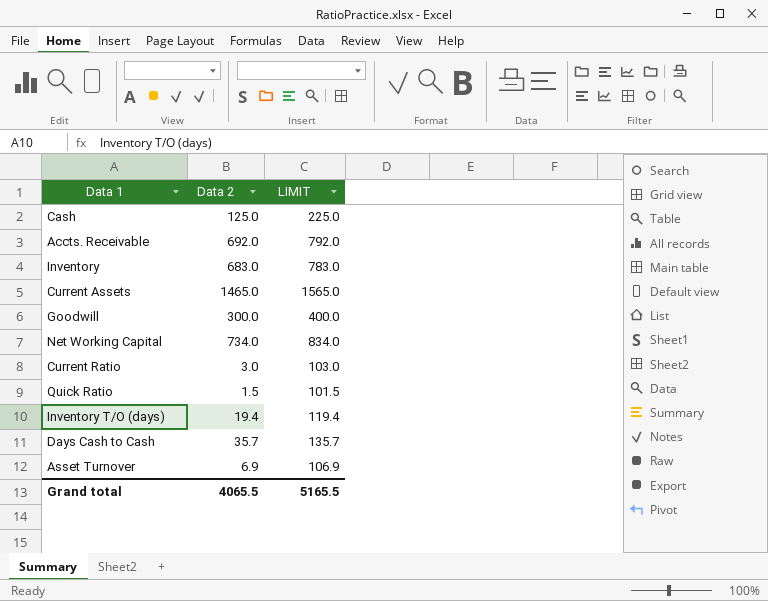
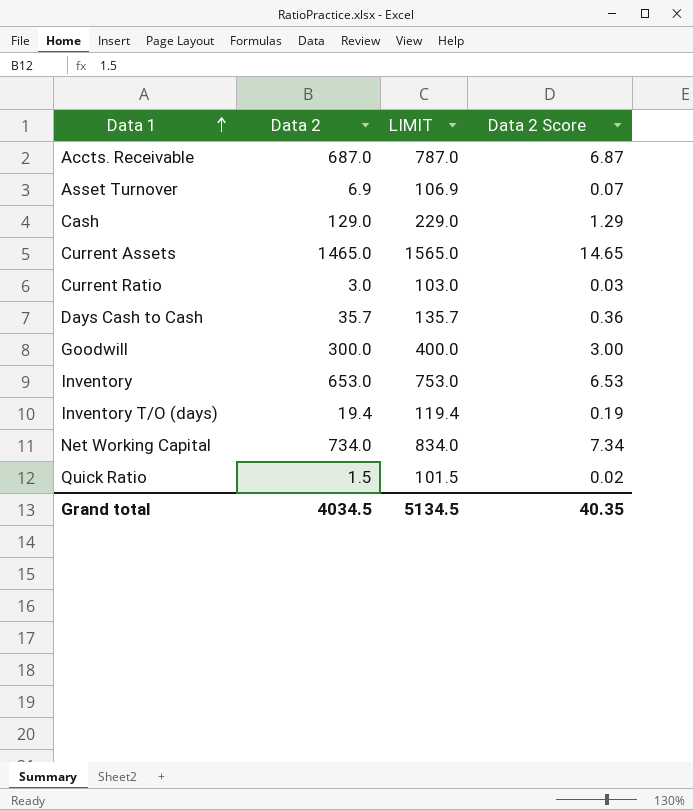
row order: none -> Data 1 ascending
column Data 2 Score | formula: none -> [Data 2] * 0.01
Accts. Receivable | Data 2: 692.0 -> 687.0
Accts. Receivable | LIMIT: 792.0 -> 787.0
Cash | Data 2: 125.0 -> 129.0
Cash | LIMIT: 225.0 -> 229.0
Inventory | Data 2: 683.0 -> 653.0
Inventory | LIMIT: 783.0 -> 753.0
Grand total | Data 2: 4065.5 -> 4034.5
Grand total | LIMIT: 5165.5 -> 5134.5

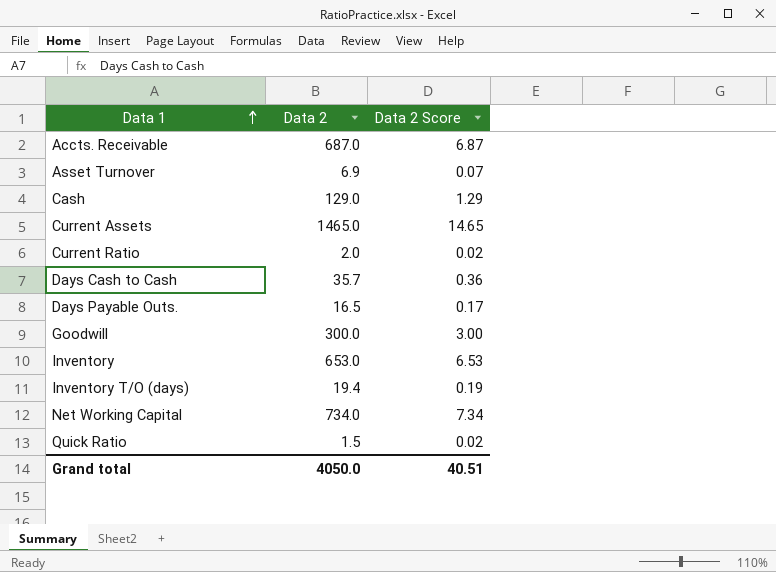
column LIMIT | formula: [Data 2] + 100 -> none
Current Ratio | Data 2: 3.0 -> 2.0
Current Ratio | Data 2 Score: 0.03 -> 0.02
row Days Payable Outs.: none -> 16.5 | 0.17
Grand total | Data 2: 4034.5 -> 4050.0
Grand total | Data 2 Score: 40.35 -> 40.51

